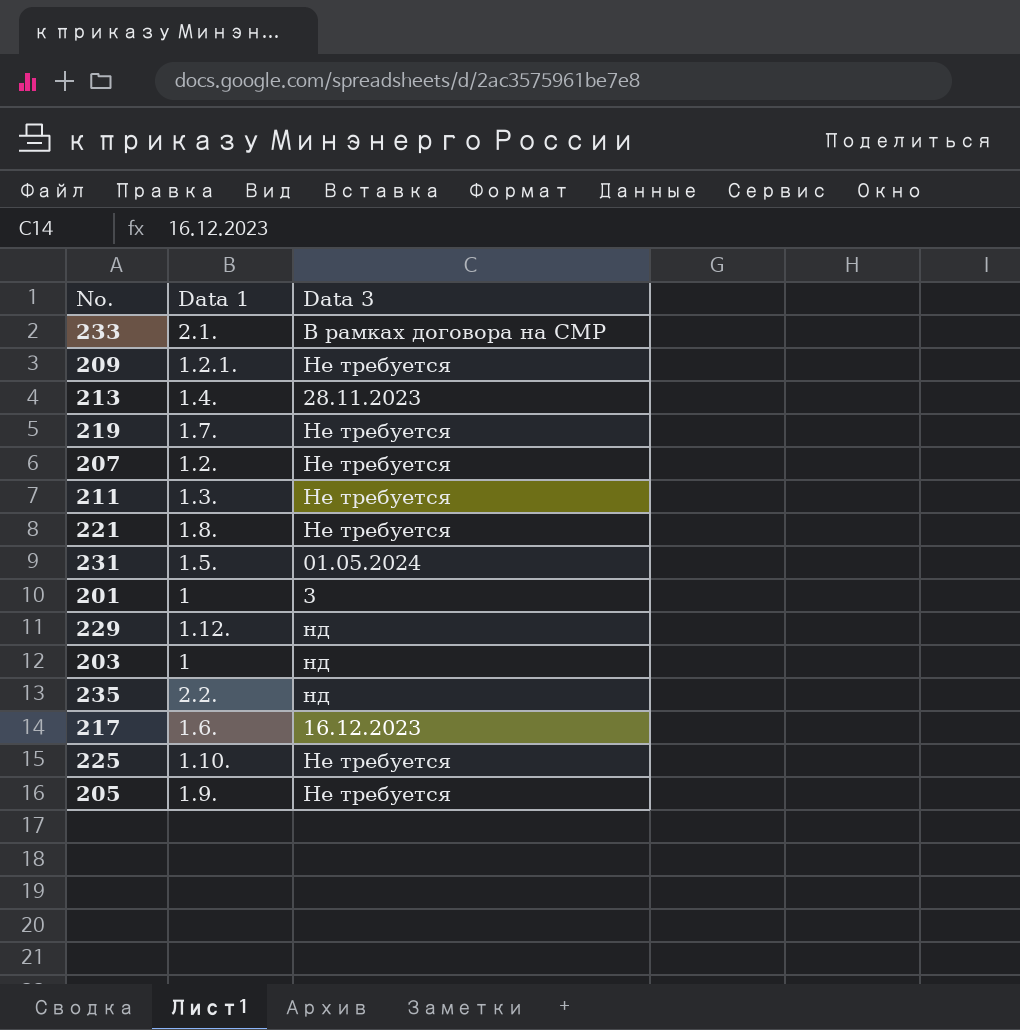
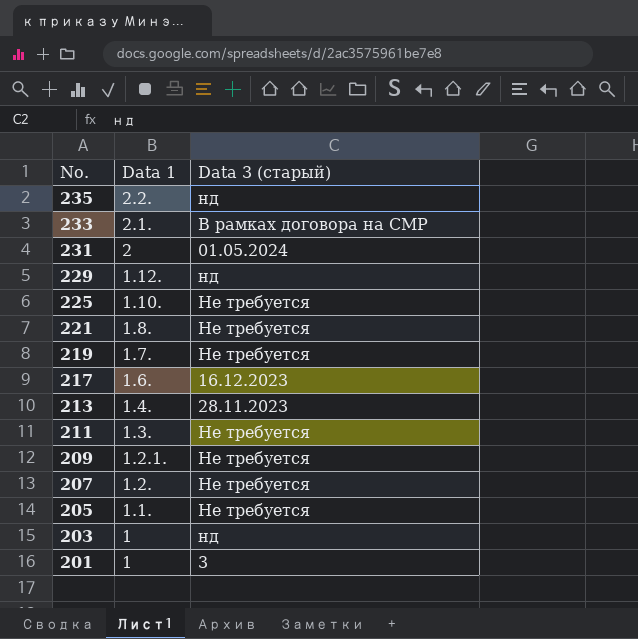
row order: none -> No. descending
column name: Data 3 -> Data 3 (старый)
231 | Data 1: 1.5. -> 2
205 | Data 1: 1.9. -> 1.1.

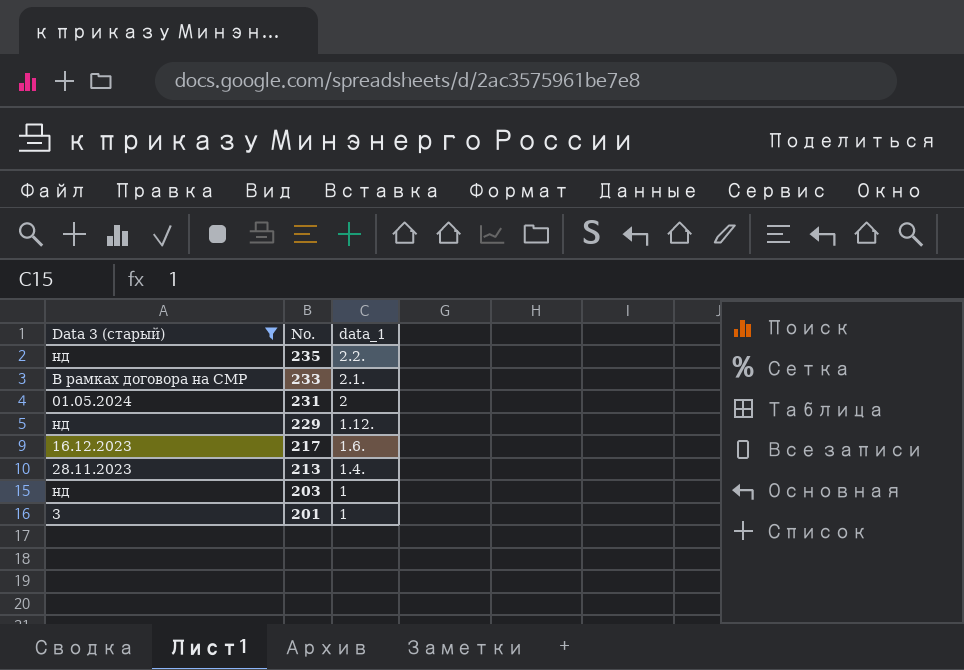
filter: none -> Data 3 (старый) != Не требуется
column Data 3 (старый) | position: 3 -> 1
column name: Data 1 -> data_1

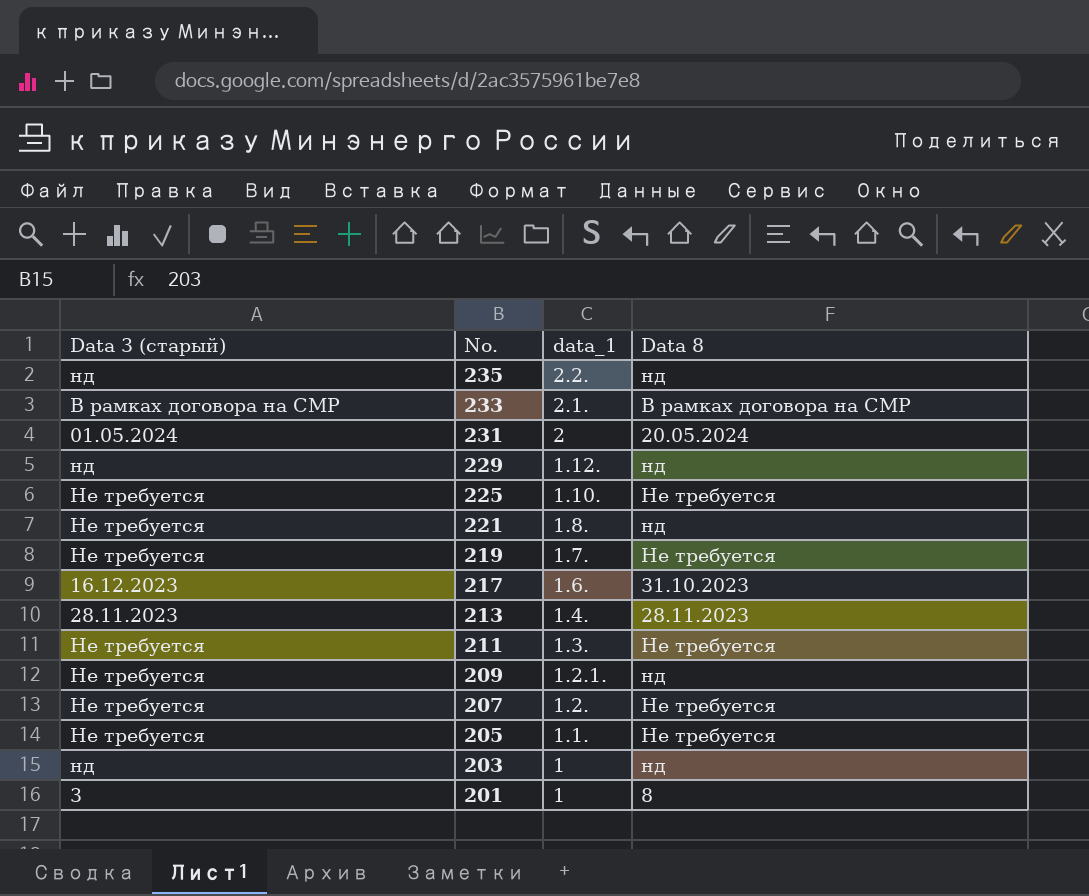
filter: Data 3 (старый) != Не требуется -> none
column Data 8 | position: none -> 4

